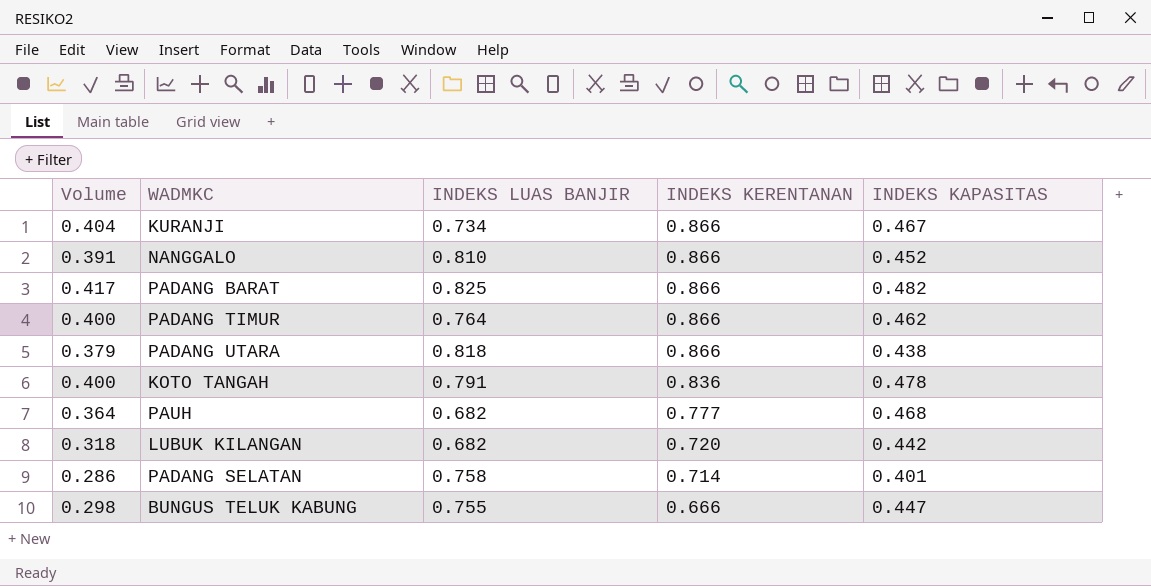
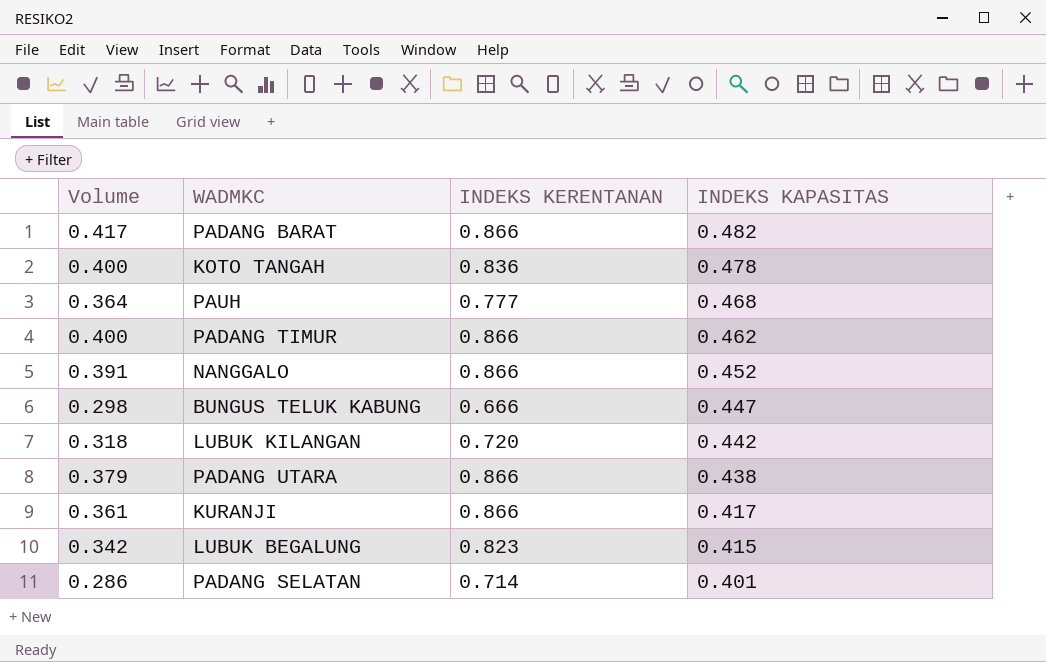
row order: INDEKS KERENTANAN descending -> INDEKS KAPASITAS descending
column INDEKS LUAS BANJIR | position: 3 -> none
KURANJI | Volume: 0.404 -> 0.361
KURANJI | INDEKS KAPASITAS: 0.467 -> 0.417
row LUBUK BEGALUNG: none -> 0.342 | 0.823 | 0.415

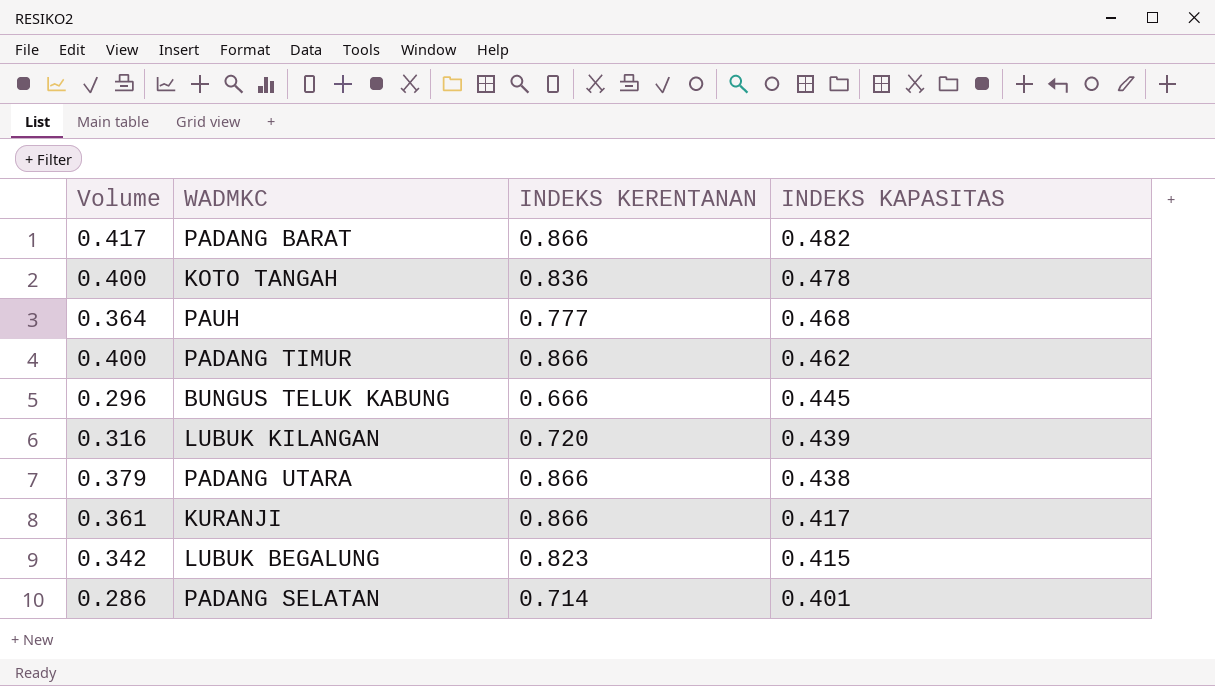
row NANGGALO: 0.391 | 0.866 | 0.452 -> none
BUNGUS TELUK KABUNG | Volume: 0.298 -> 0.296
BUNGUS TELUK KABUNG | INDEKS KAPASITAS: 0.447 -> 0.445
LUBUK KILANGAN | Volume: 0.318 -> 0.316
LUBUK KILANGAN | INDEKS KAPASITAS: 0.442 -> 0.439

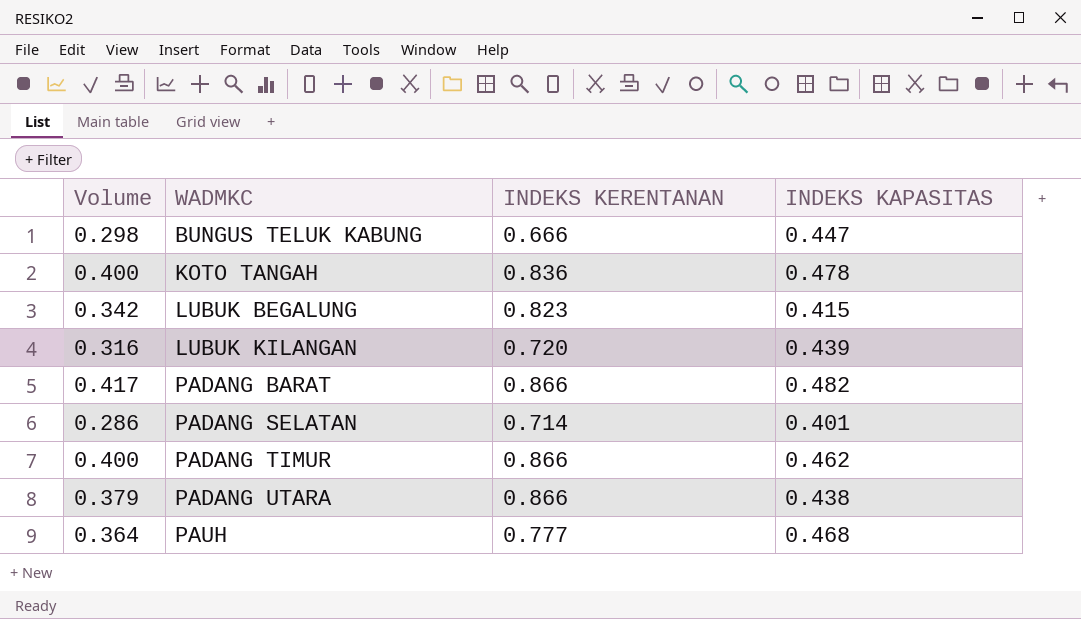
row order: INDEKS KAPASITAS descending -> WADMKC ascending
row KURANJI: 0.361 | 0.866 | 0.417 -> none
BUNGUS TELUK KABUNG | Volume: 0.296 -> 0.298
BUNGUS TELUK KABUNG | INDEKS KAPASITAS: 0.445 -> 0.447

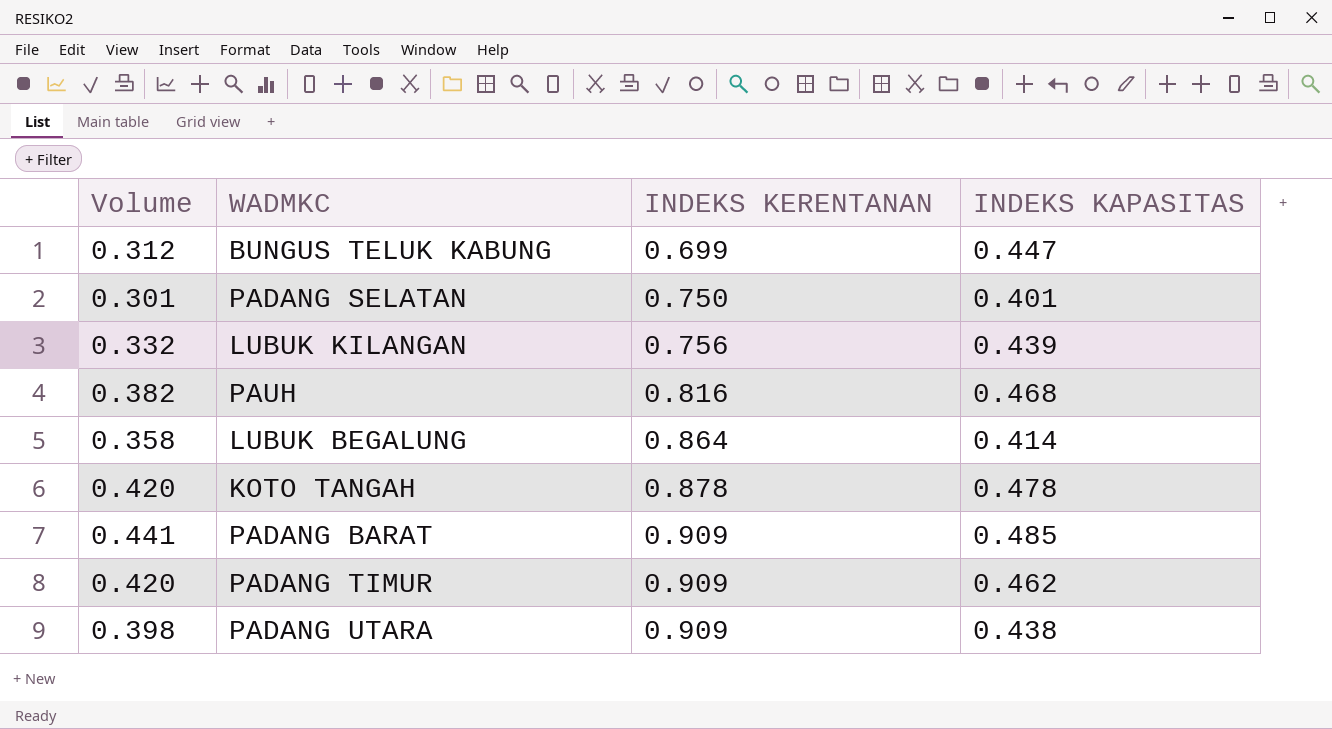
row order: WADMKC ascending -> INDEKS KERENTANAN ascending
BUNGUS TELUK KABUNG | Volume: 0.298 -> 0.312
BUNGUS TELUK KABUNG | INDEKS KERENTANAN: 0.666 -> 0.699
PADANG SELATAN | Volume: 0.286 -> 0.301
PADANG SELATAN | INDEKS KERENTANAN: 0.714 -> 0.750
LUBUK KILANGAN | Volume: 0.316 -> 0.332
LUBUK KILANGAN | INDEKS KERENTANAN: 0.720 -> 0.756
PAUH | Volume: 0.364 -> 0.382
PAUH | INDEKS KERENTANAN: 0.777 -> 0.816
LUBUK BEGALUNG | Volume: 0.342 -> 0.358
LUBUK BEGALUNG | INDEKS KERENTANAN: 0.823 -> 0.864
LUBUK BEGALUNG | INDEKS KAPASITAS: 0.415 -> 0.414
KOTO TANGAH | Volume: 0.400 -> 0.420
KOTO TANGAH | INDEKS KERENTANAN: 0.836 -> 0.878
PADANG BARAT | Volume: 0.417 -> 0.441
PADANG BARAT | INDEKS KERENTANAN: 0.866 -> 0.909
PADANG BARAT | INDEKS KAPASITAS: 0.482 -> 0.485
PADANG TIMUR | Volume: 0.400 -> 0.420
PADANG TIMUR | INDEKS KERENTANAN: 0.866 -> 0.909
PADANG UTARA | Volume: 0.379 -> 0.398
PADANG UTARA | INDEKS KERENTANAN: 0.866 -> 0.909

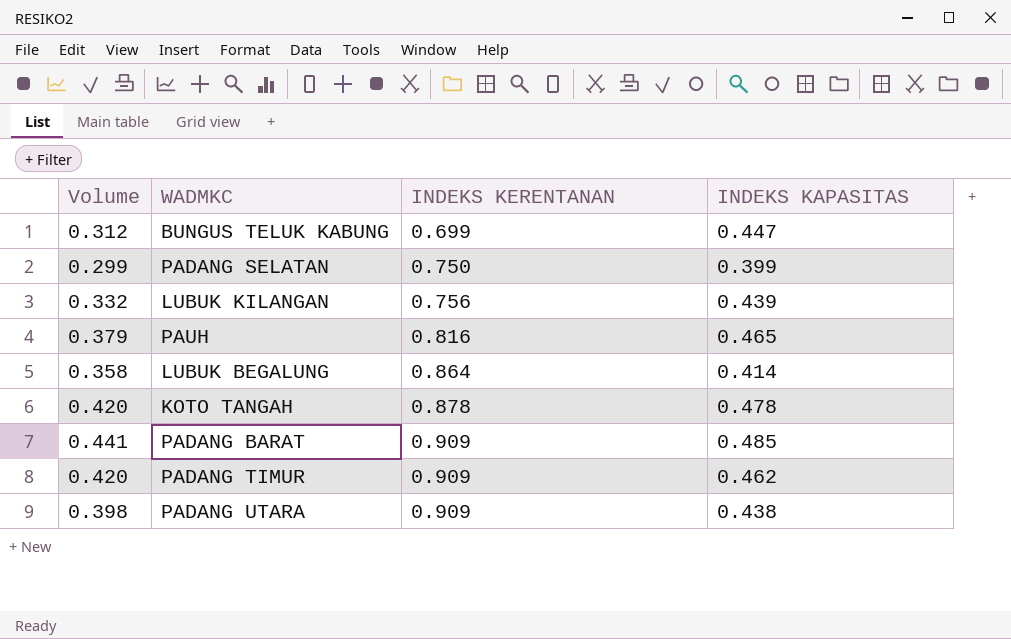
PADANG SELATAN | Volume: 0.301 -> 0.299
PADANG SELATAN | INDEKS KAPASITAS: 0.401 -> 0.399
PAUH | Volume: 0.382 -> 0.379
PAUH | INDEKS KAPASITAS: 0.468 -> 0.465

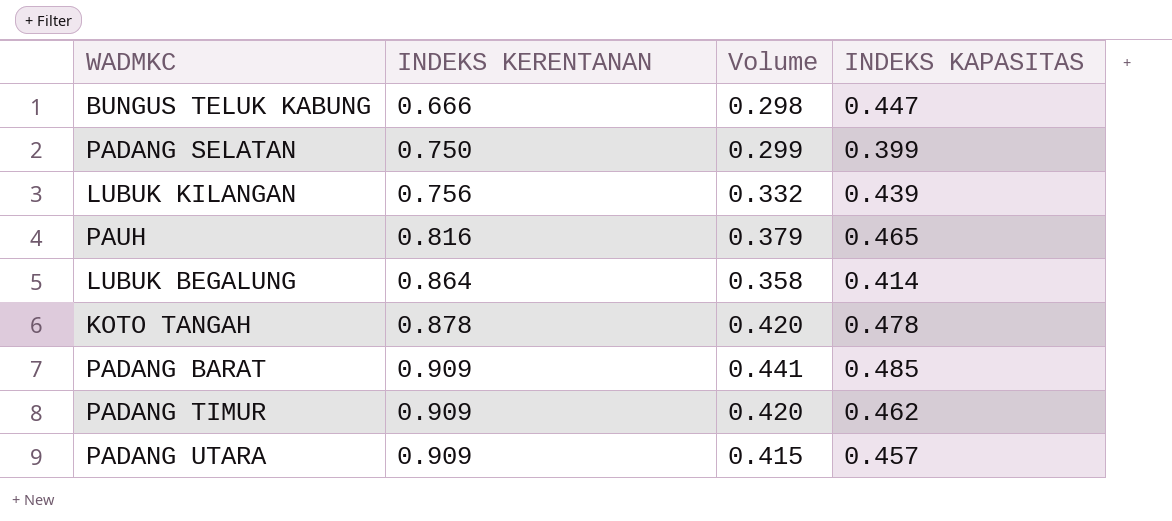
column Volume | position: 1 -> 3
BUNGUS TELUK KABUNG | INDEKS KERENTANAN: 0.699 -> 0.666
BUNGUS TELUK KABUNG | Volume: 0.312 -> 0.298
PADANG UTARA | Volume: 0.398 -> 0.415
PADANG UTARA | INDEKS KAPASITAS: 0.438 -> 0.457

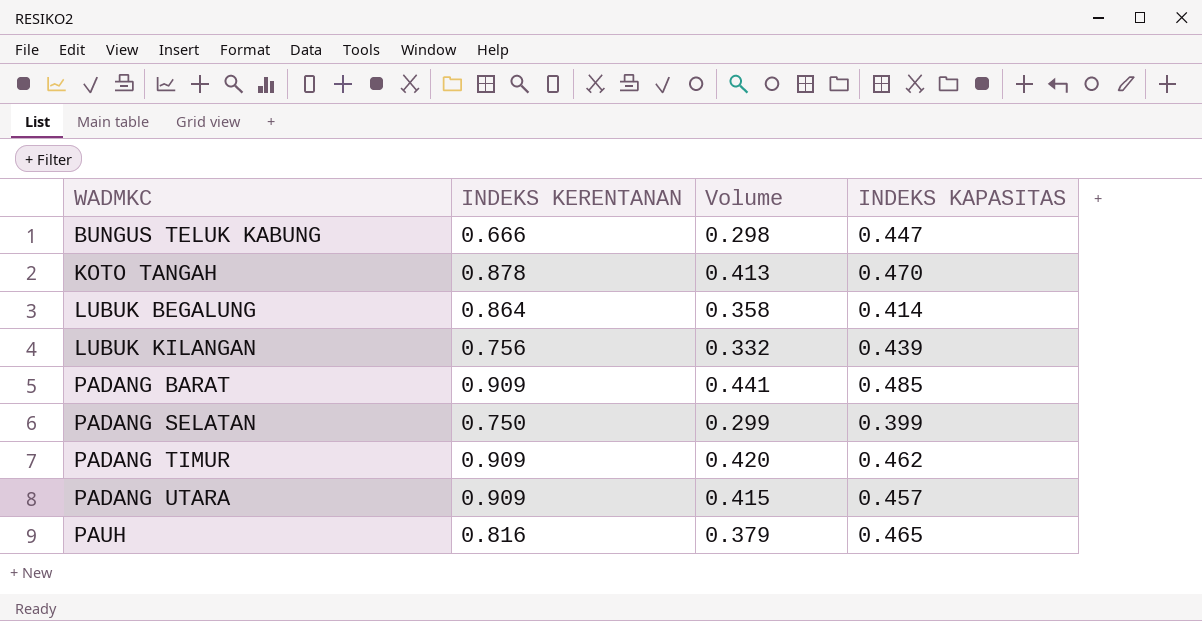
row order: INDEKS KERENTANAN ascending -> WADMKC ascending
KOTO TANGAH | Volume: 0.420 -> 0.413
KOTO TANGAH | INDEKS KAPASITAS: 0.478 -> 0.470

